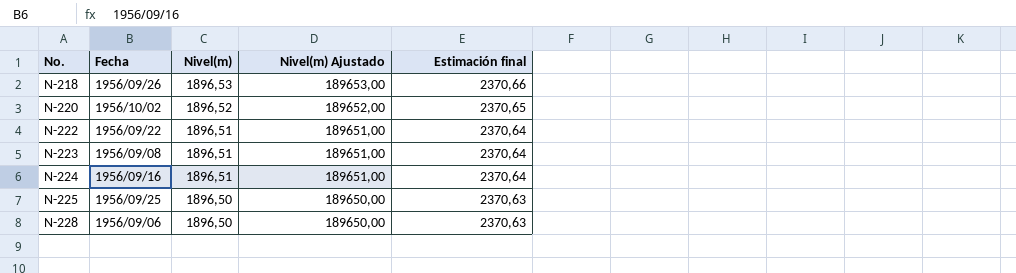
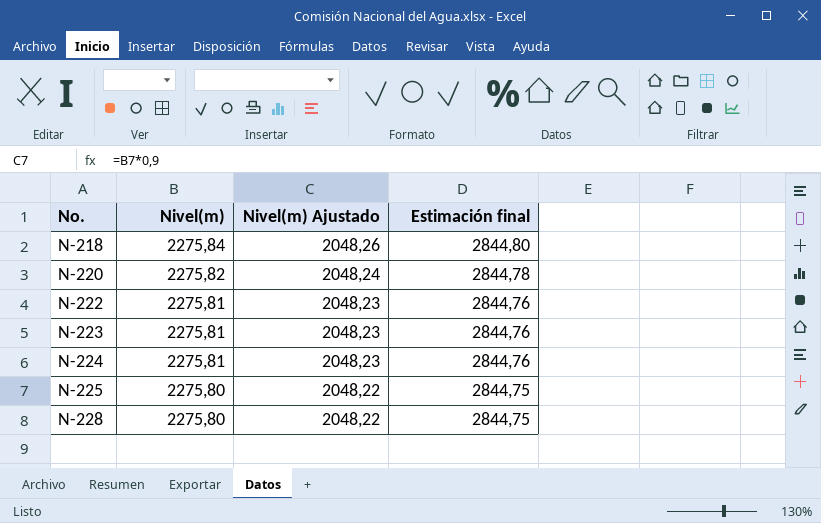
column Fecha | position: 2 -> none
column Nivel(m) Ajustado | formula: [Nivel(m)] * 100 -> [Nivel(m)] * 0,9
N-218 | Nivel(m): 1896,53 -> 2275,84
N-218 | Estimación final: 2370,66 -> 2844,80
N-220 | Nivel(m): 1896,52 -> 2275,82
N-220 | Estimación final: 2370,65 -> 2844,78
N-222 | Nivel(m): 1896,51 -> 2275,81
N-222 | Estimación final: 2370,64 -> 2844,76
N-223 | Nivel(m): 1896,51 -> 2275,81
N-223 | Estimación final: 2370,64 -> 2844,76
N-224 | Nivel(m): 1896,51 -> 2275,81
N-224 | Estimación final: 2370,64 -> 2844,76
N-225 | Nivel(m): 1896,50 -> 2275,80
N-225 | Estimación final: 2370,63 -> 2844,75
N-228 | Nivel(m): 1896,50 -> 2275,80
N-228 | Estimación final: 2370,63 -> 2844,75

